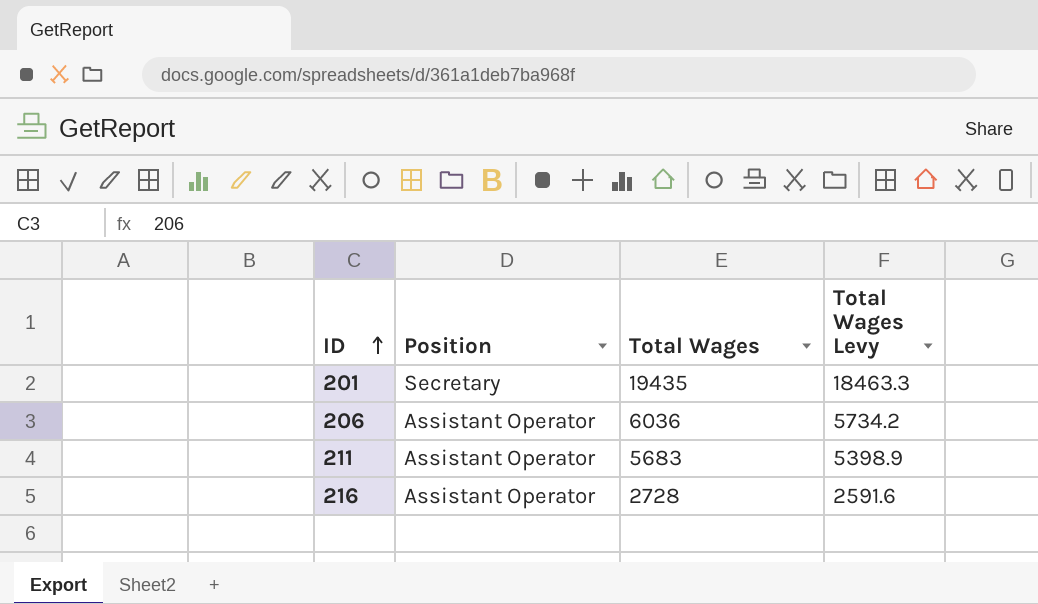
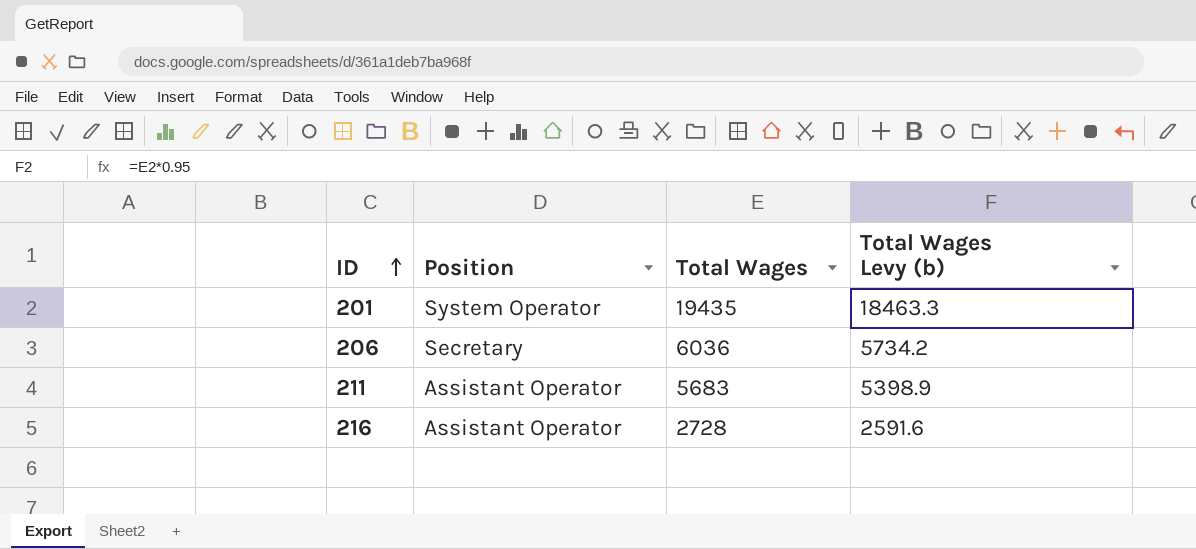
column name: Total Wages Levy -> Total Wages Levy (b)
201 | Position: Secretary -> System Operator
206 | Position: Assistant Operator -> Secretary

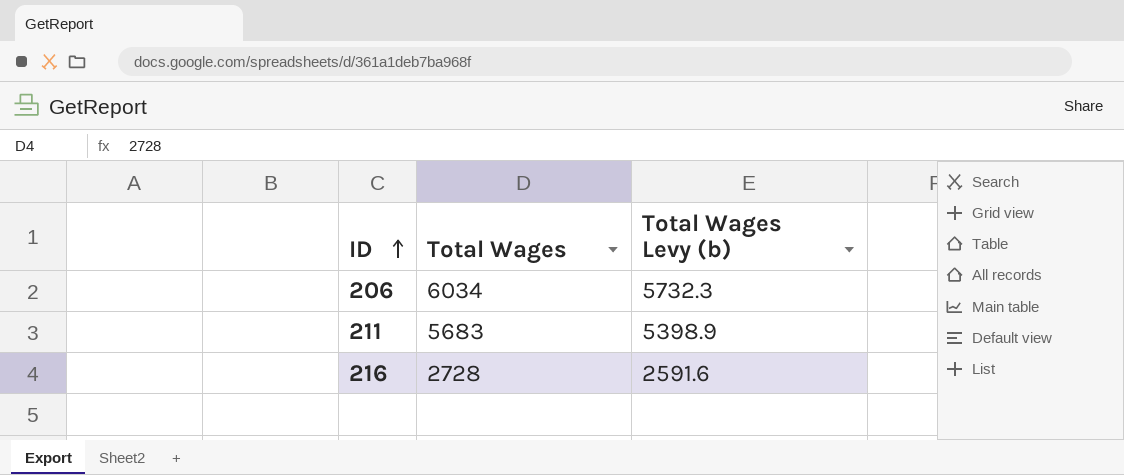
column Position | position: 2 -> none
row 201: System Operator | 19435 | 18463.3 -> none
206 | Total Wages: 6036 -> 6034
206 | Total Wages Levy (b): 5734.2 -> 5732.3

